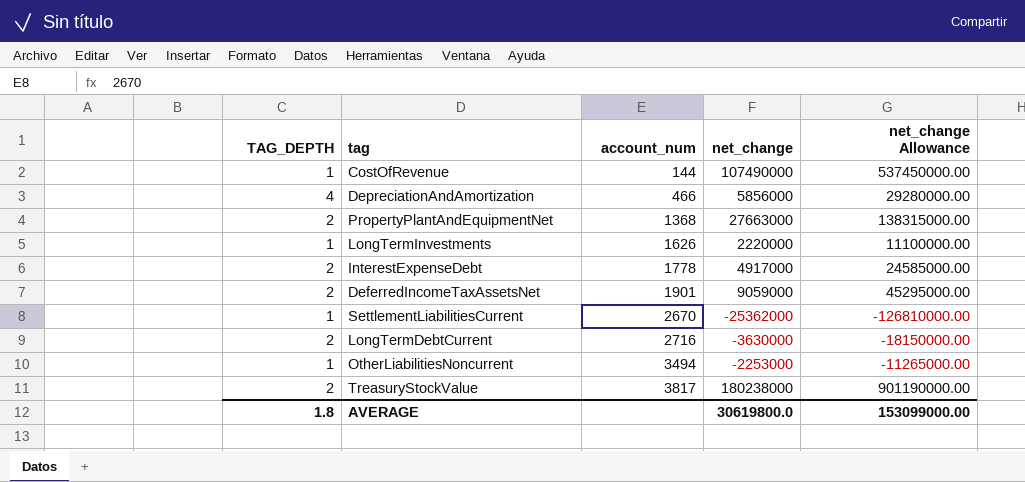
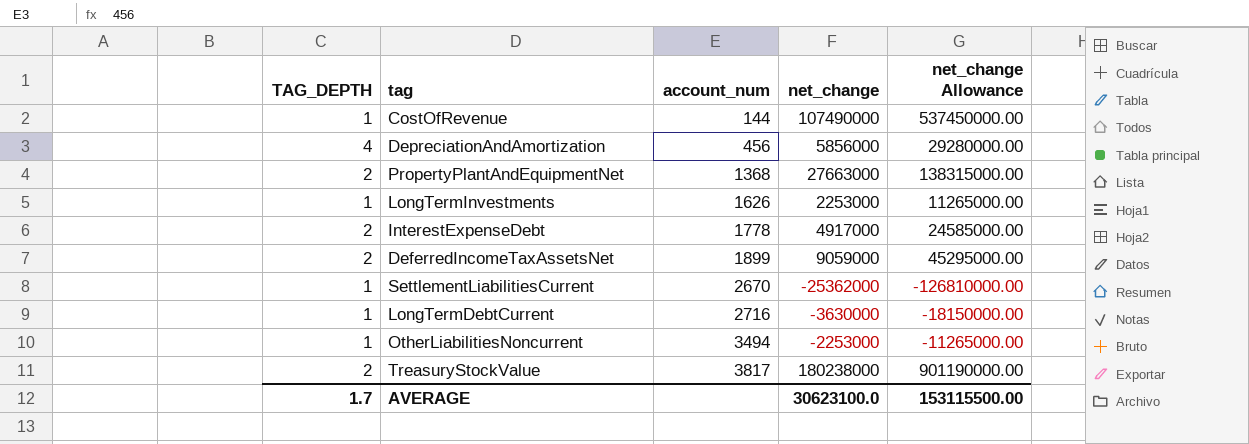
DepreciationAndAmortization | account_num: 466 -> 456
LongTermInvestments | net_change: 2220000 -> 2253000
LongTermInvestments | net_change Allowance: 11100000.00 -> 11265000.00
DeferredIncomeTaxAssetsNet | account_num: 1901 -> 1899
LongTermDebtCurrent | TAG_DEPTH: 2 -> 1
AVERAGE | TAG_DEPTH: 1.8 -> 1.7
AVERAGE | net_change: 30619800.0 -> 30623100.0
AVERAGE | net_change Allowance: 153099000.00 -> 153115500.00

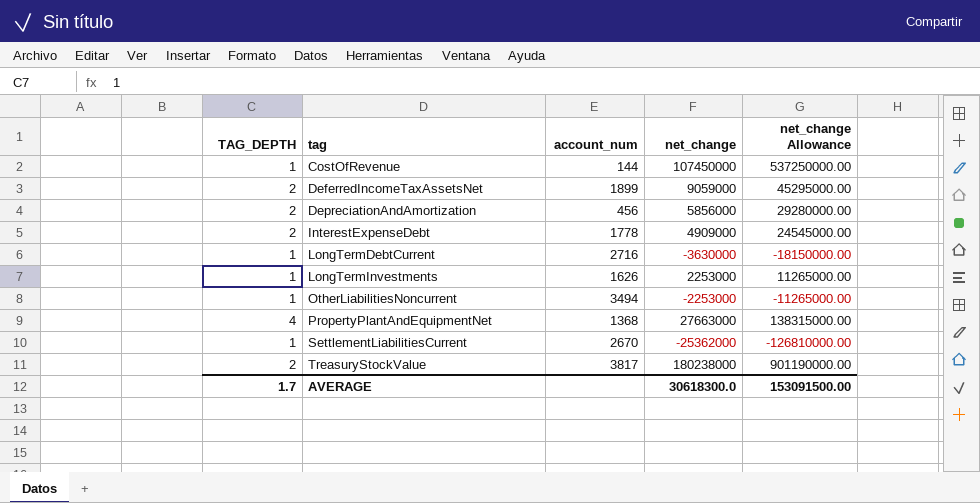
row order: account_num ascending -> tag ascending
CostOfRevenue | net_change: 107490000 -> 107450000
CostOfRevenue | net_change Allowance: 537450000.00 -> 537250000.00
DepreciationAndAmortization | TAG_DEPTH: 4 -> 2
InterestExpenseDebt | net_change: 4917000 -> 4909000
InterestExpenseDebt | net_change Allowance: 24585000.00 -> 24545000.00
PropertyPlantAndEquipmentNet | TAG_DEPTH: 2 -> 4
AVERAGE | net_change: 30623100.0 -> 30618300.0
AVERAGE | net_change Allowance: 153115500.00 -> 153091500.00

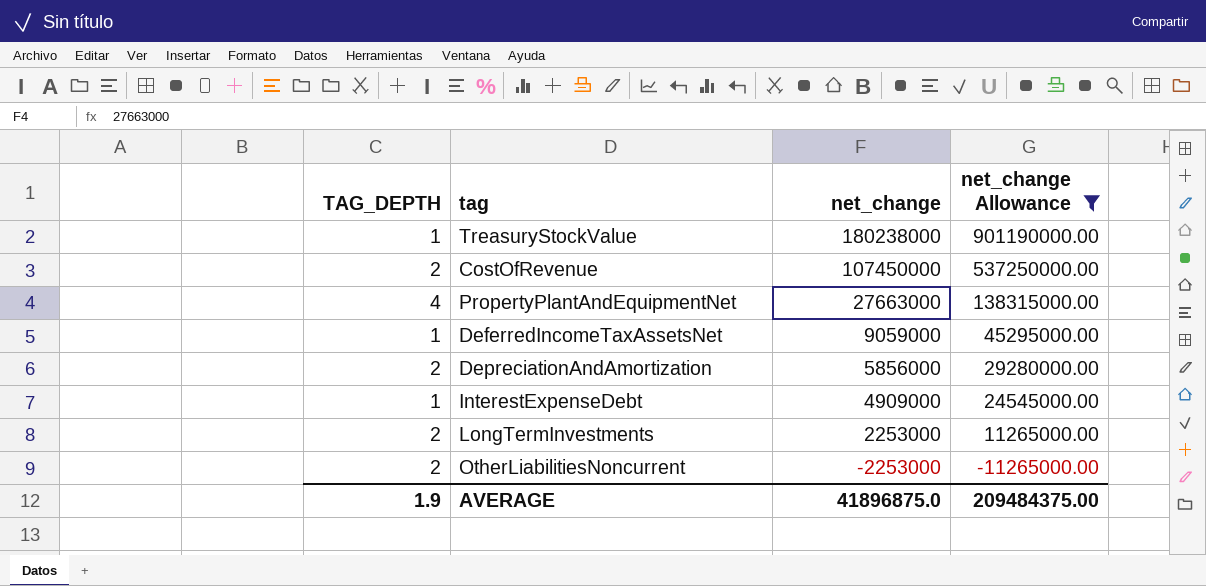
filter: none -> net_change Allowance >= -11265000.00
row order: tag ascending -> net_change descending
column account_num | position: 3 -> none
TreasuryStockValue | TAG_DEPTH: 2 -> 1
CostOfRevenue | TAG_DEPTH: 1 -> 2
DeferredIncomeTaxAssetsNet | TAG_DEPTH: 2 -> 1
InterestExpenseDebt | TAG_DEPTH: 2 -> 1
LongTermInvestments | TAG_DEPTH: 1 -> 2
OtherLiabilitiesNoncurrent | TAG_DEPTH: 1 -> 2
AVERAGE | TAG_DEPTH: 1.7 -> 1.9
AVERAGE | net_change: 30618300.0 -> 41896875.0
AVERAGE | net_change Allowance: 153091500.00 -> 209484375.00

